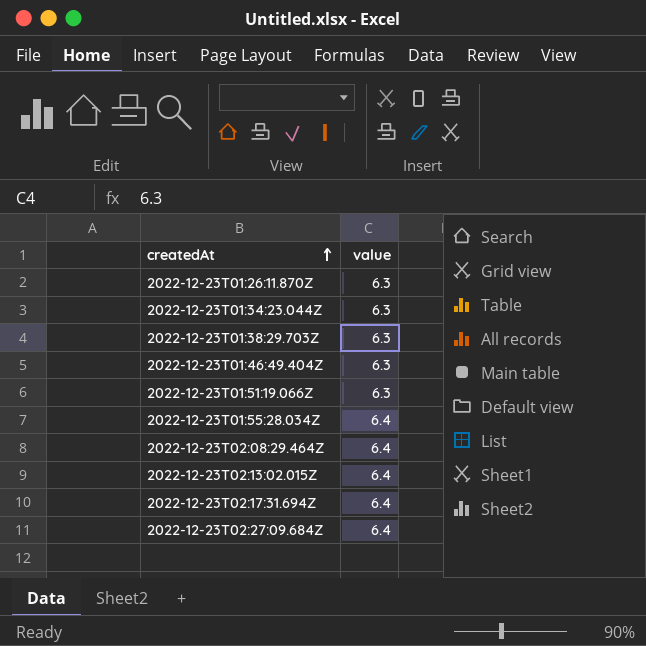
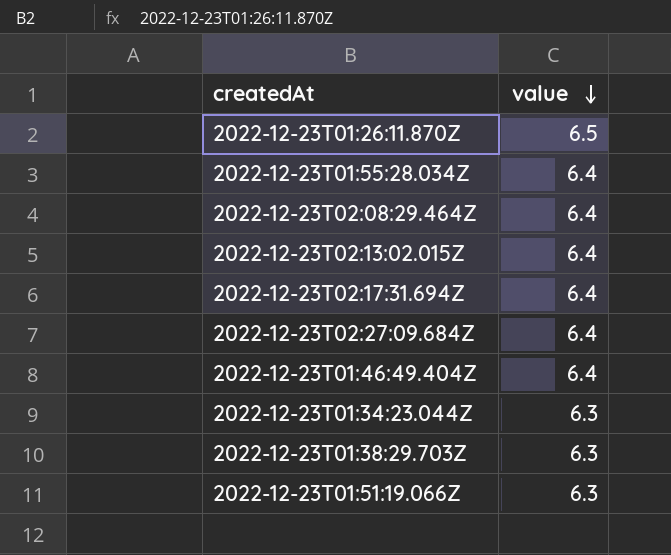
row order: createdAt ascending -> value descending
2022-12-23T01:26:11.870Z | value: 6.3 -> 6.5
2022-12-23T01:46:49.404Z | value: 6.3 -> 6.4

